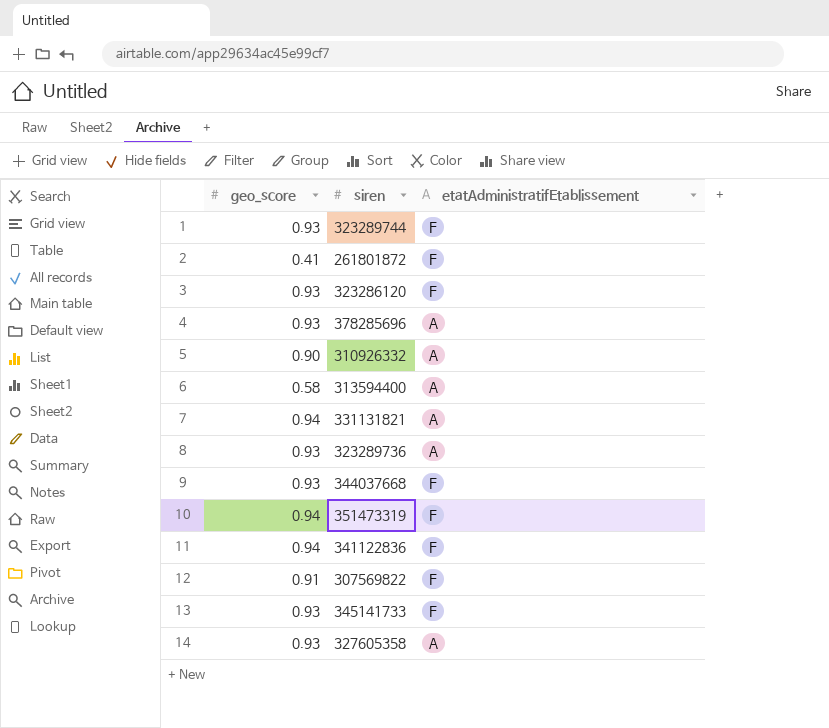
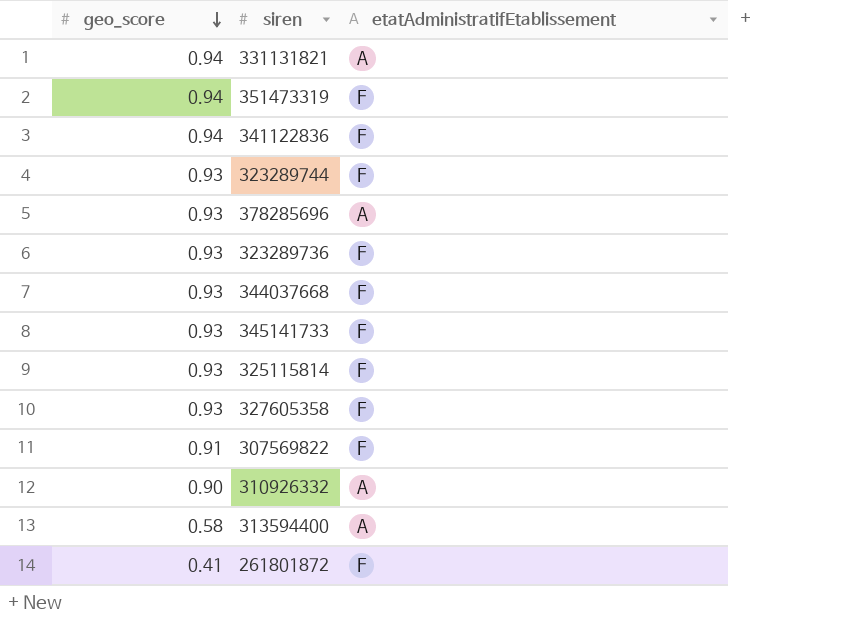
row order: none -> geo_score descending
row 323286120: 0.93 | F -> none
323289736 | etatAdministratifEtablissement: A -> F
row 325115814: none -> 0.93 | F
327605358 | etatAdministratifEtablissement: A -> F

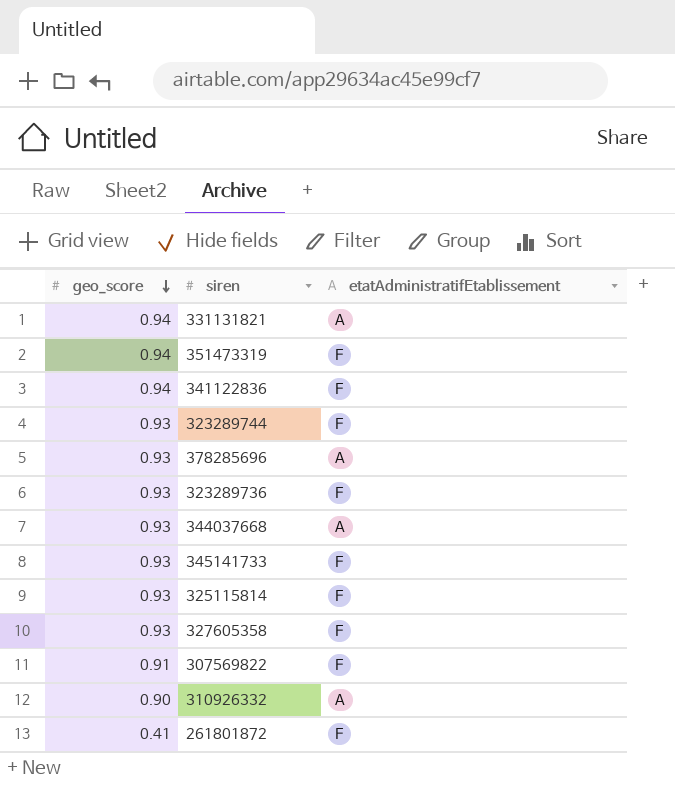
row 313594400: 0.58 | A -> none
344037668 | etatAdministratifEtablissement: F -> A

